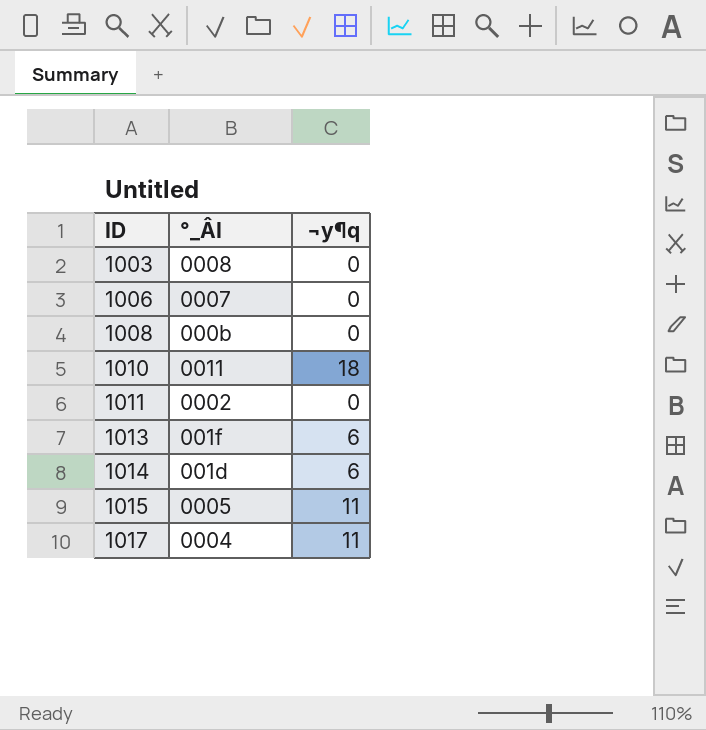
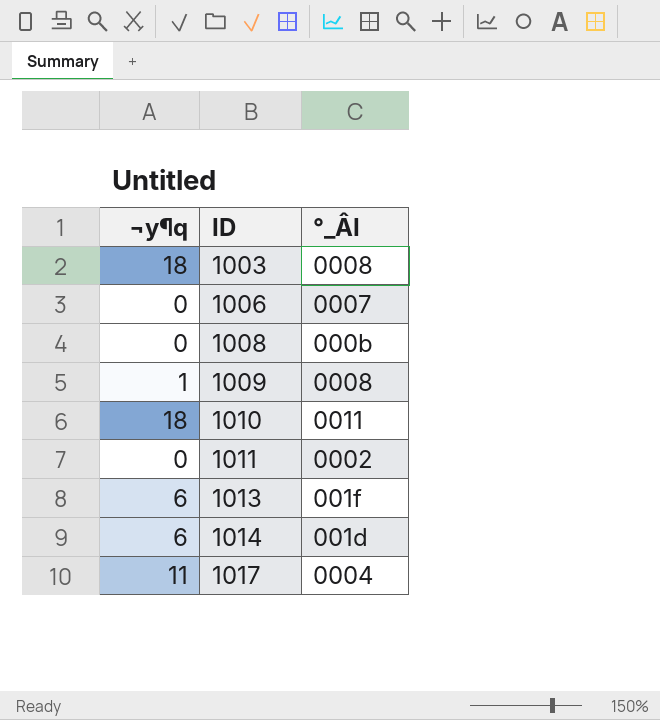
column ¬y¶q | position: 3 -> 1
row 1015: 0005 | 11 -> none
1003 | ¬y¶q: 0 -> 18
row 1009: none -> 1 | 0008

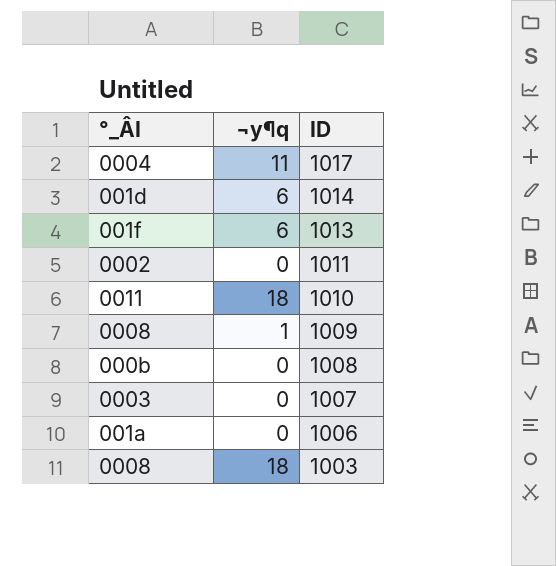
row order: ID ascending -> ID descending
column °_ÂI | position: 3 -> 1
row 1007: none -> 0003 | 0
1006 | °_ÂI: 0007 -> 001a

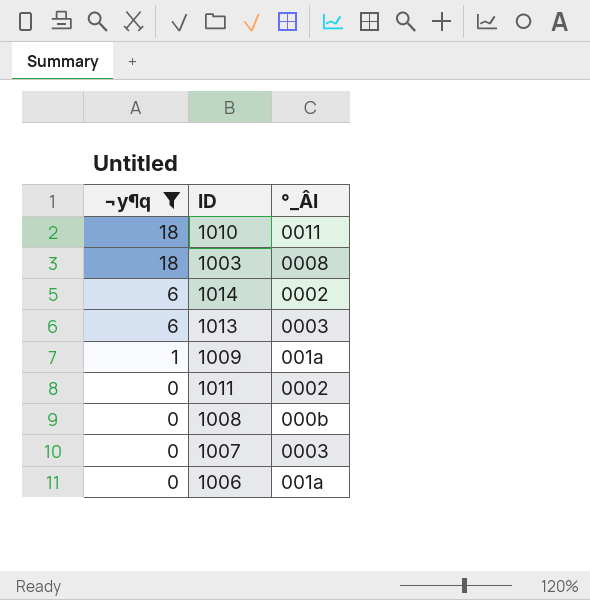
filter: none -> ¬y¶q != 11
row order: ID descending -> ¬y¶q descending
column °_ÂI | position: 1 -> 3
1014 | °_ÂI: 001d -> 0002
1013 | °_ÂI: 001f -> 0003
1009 | °_ÂI: 0008 -> 001a

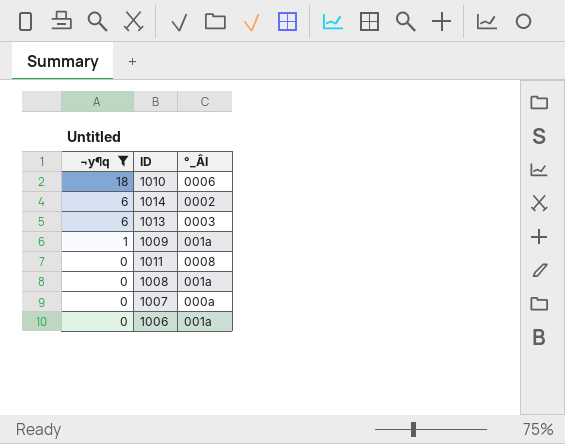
row 1003: 18 | 0008 -> none
1010 | °_ÂI: 0011 -> 0006
1011 | °_ÂI: 0002 -> 0008
1008 | °_ÂI: 000b -> 001a
1007 | °_ÂI: 0003 -> 000a

